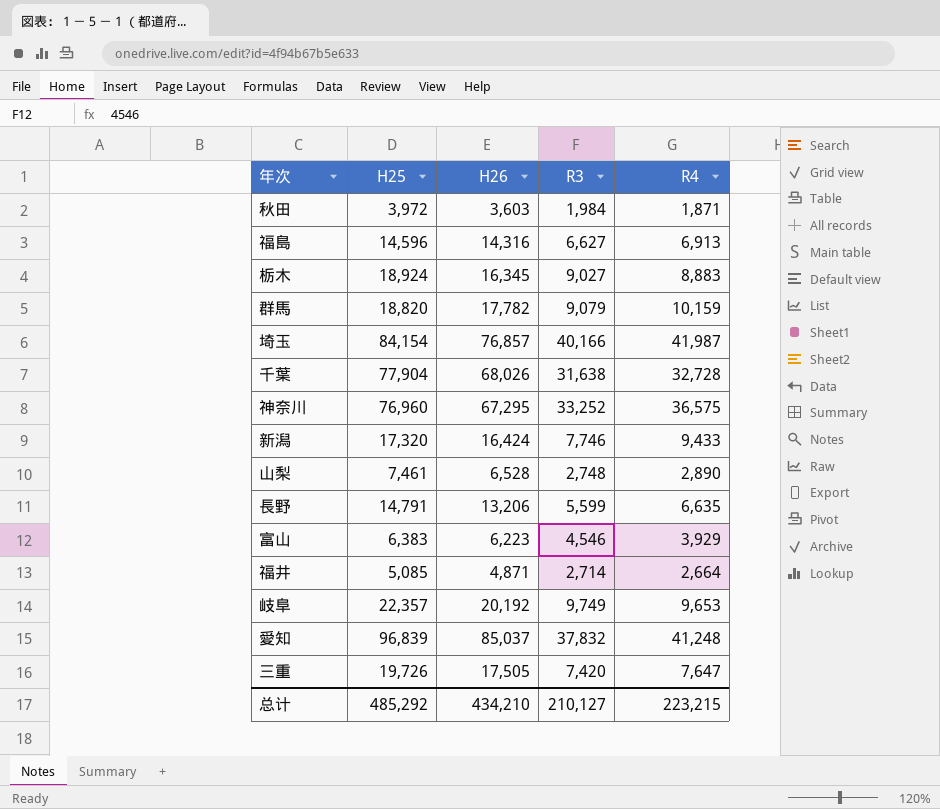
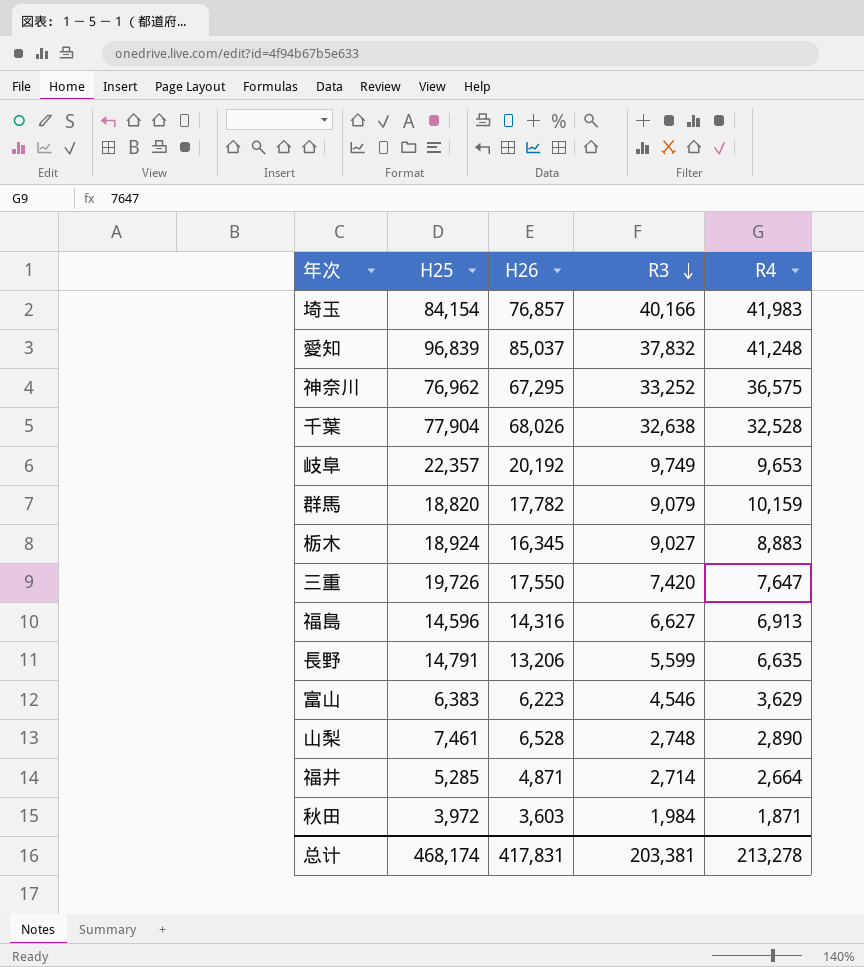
row order: none -> R3 descending
row 新潟: 17,320 | 16,424 | 7,746 | 9,433 -> none
埼玉 | R4: 41,987 -> 41,983
神奈川 | H25: 76,960 -> 76,962
千葉 | R3: 31,638 -> 32,638
千葉 | R4: 32,728 -> 32,528
三重 | H26: 17,505 -> 17,550
富山 | R4: 3,929 -> 3,629
福井 | H25: 5,085 -> 5,285
总计 | H25: 485,292 -> 468,174
总计 | H26: 434,210 -> 417,831
总计 | R3: 210,127 -> 203,381
总计 | R4: 223,215 -> 213,278

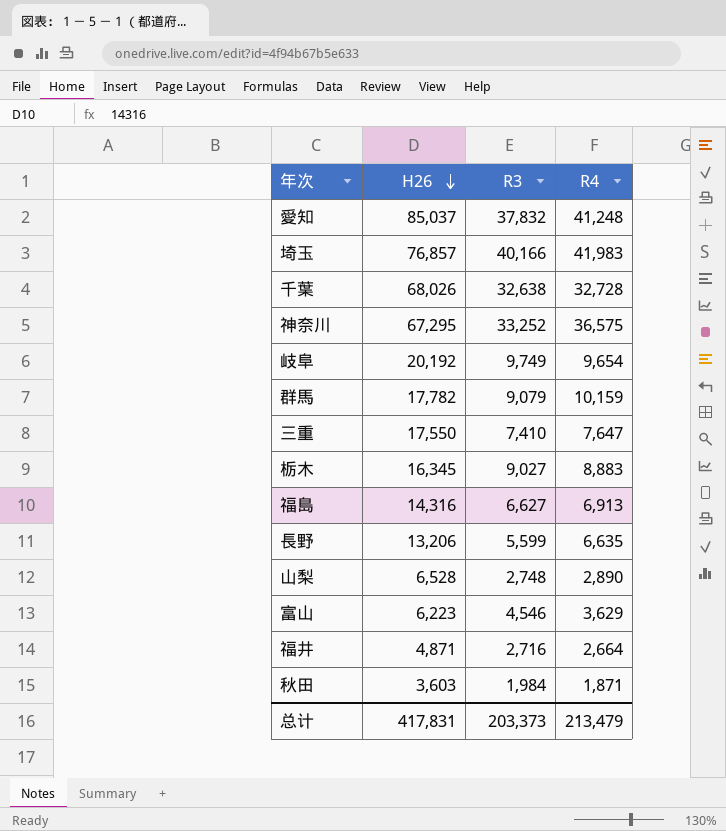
row order: R3 descending -> H26 descending
column H25 | position: 2 -> none
千葉 | R4: 32,528 -> 32,728
岐阜 | R4: 9,653 -> 9,654
三重 | R3: 7,420 -> 7,410
福井 | R3: 2,714 -> 2,716
总计 | R3: 203,381 -> 203,373
总计 | R4: 213,278 -> 213,479

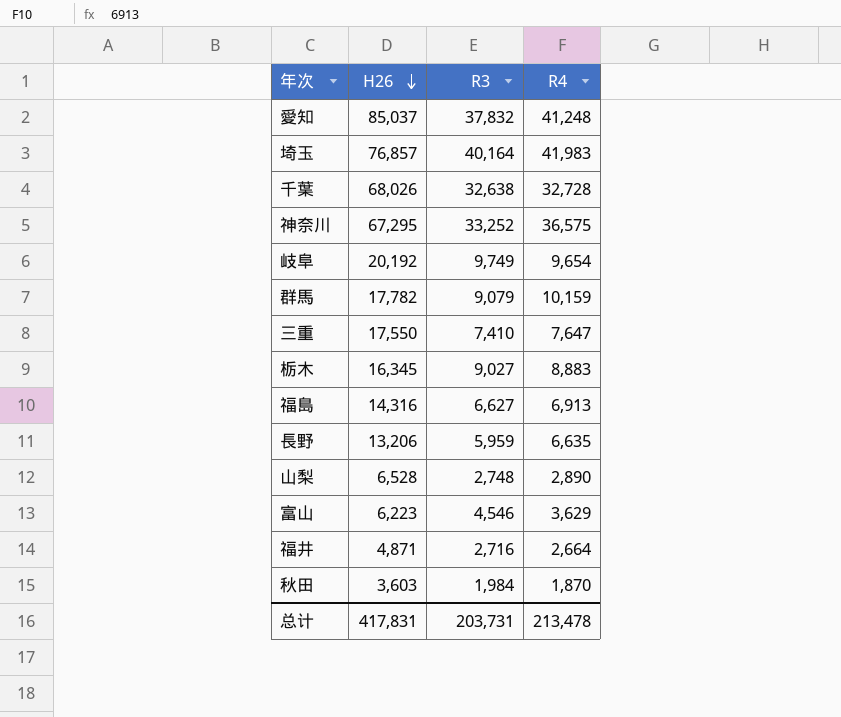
埼玉 | R3: 40,166 -> 40,164
長野 | R3: 5,599 -> 5,959
秋田 | R4: 1,871 -> 1,870
总计 | R3: 203,373 -> 203,731
总计 | R4: 213,479 -> 213,478

